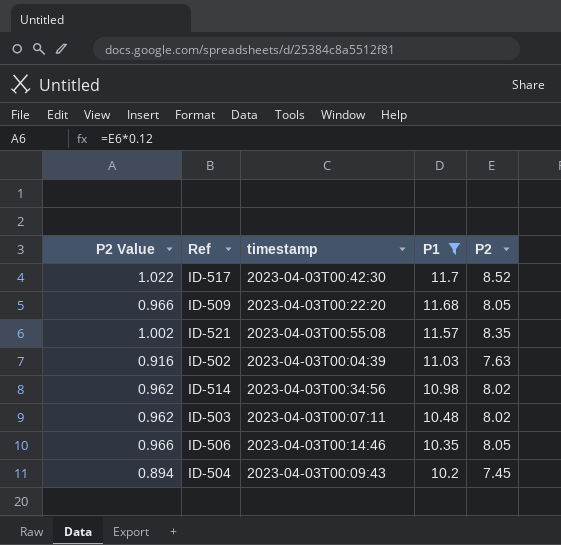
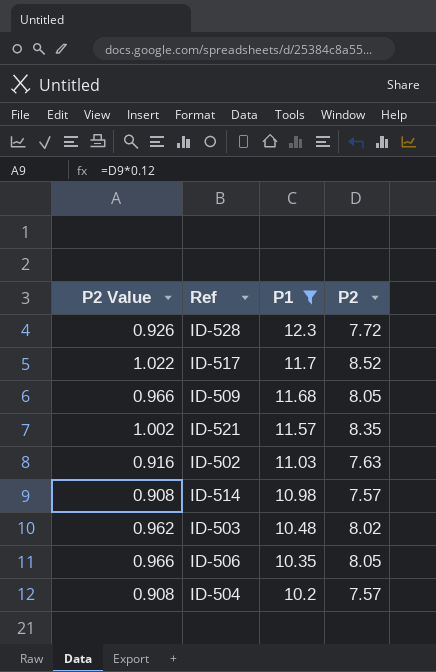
column timestamp | position: 3 -> none
row ID-528: none -> 0.926 | 12.3 | 7.72
ID-514 | P2 Value: 0.962 -> 0.908
ID-514 | P2: 8.02 -> 7.57
ID-504 | P2 Value: 0.894 -> 0.908
ID-504 | P2: 7.45 -> 7.57

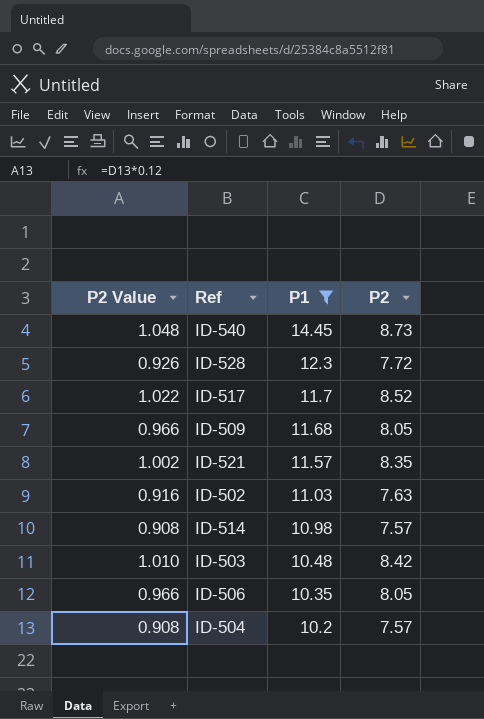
row ID-540: none -> 1.048 | 14.45 | 8.73
ID-503 | P2 Value: 0.962 -> 1.010
ID-503 | P2: 8.02 -> 8.42

